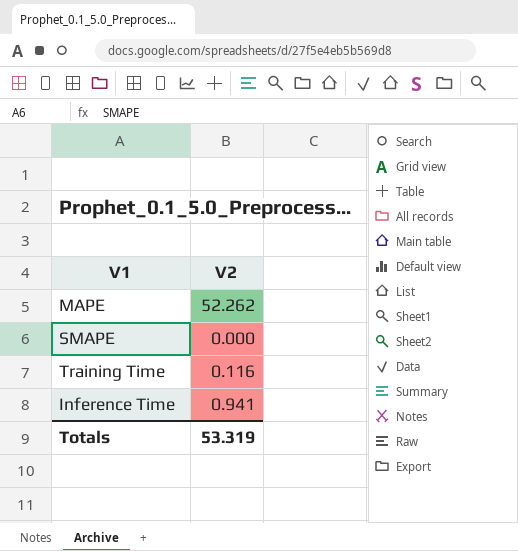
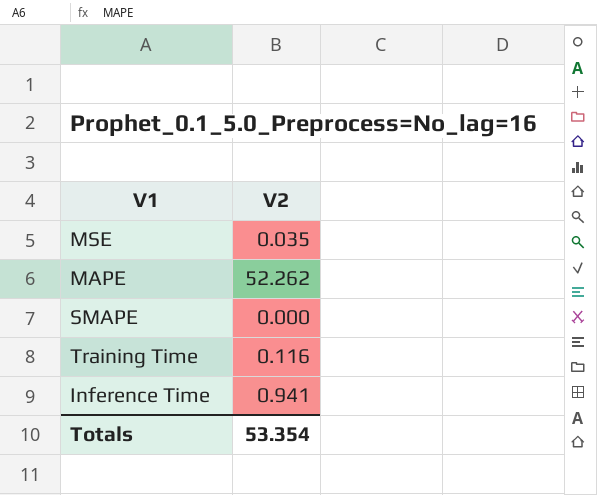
row MSE: none -> 0.035
Totals | V2: 53.319 -> 53.354

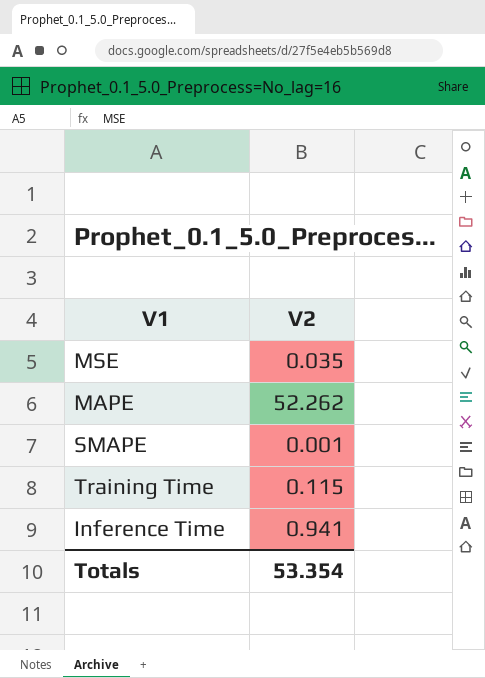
SMAPE | V2: 0.000 -> 0.001
Training Time | V2: 0.116 -> 0.115

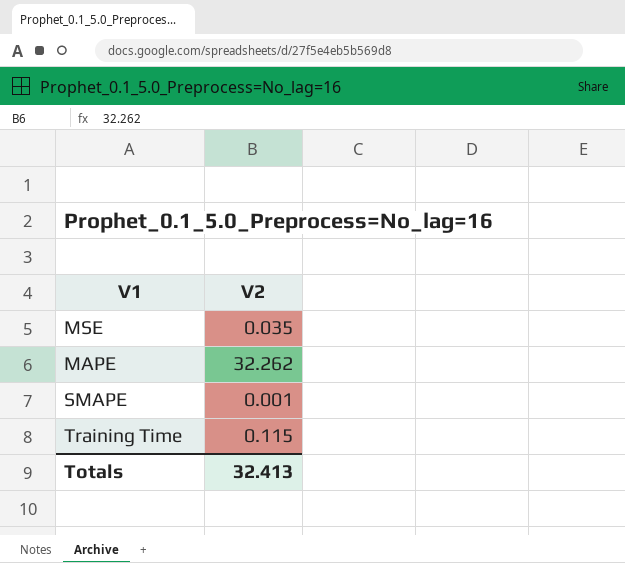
row Inference Time: 0.941 -> none
MAPE | V2: 52.262 -> 32.262
Totals | V2: 53.354 -> 32.413

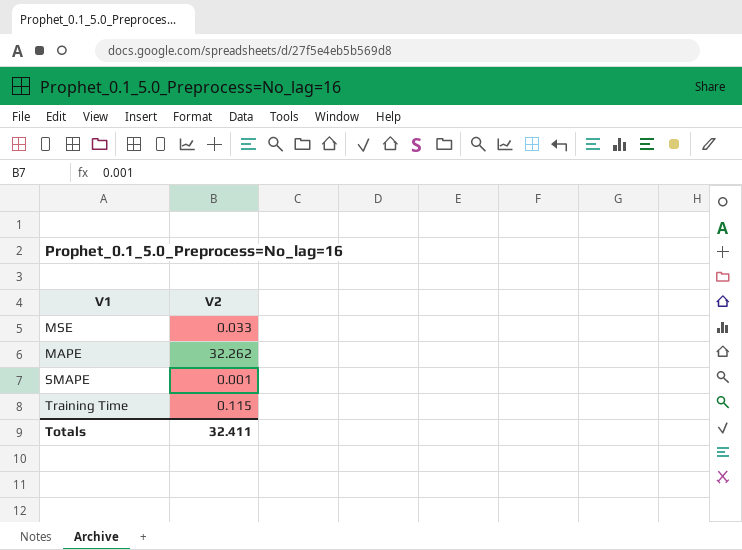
MSE | V2: 0.035 -> 0.033
Totals | V2: 32.413 -> 32.411

